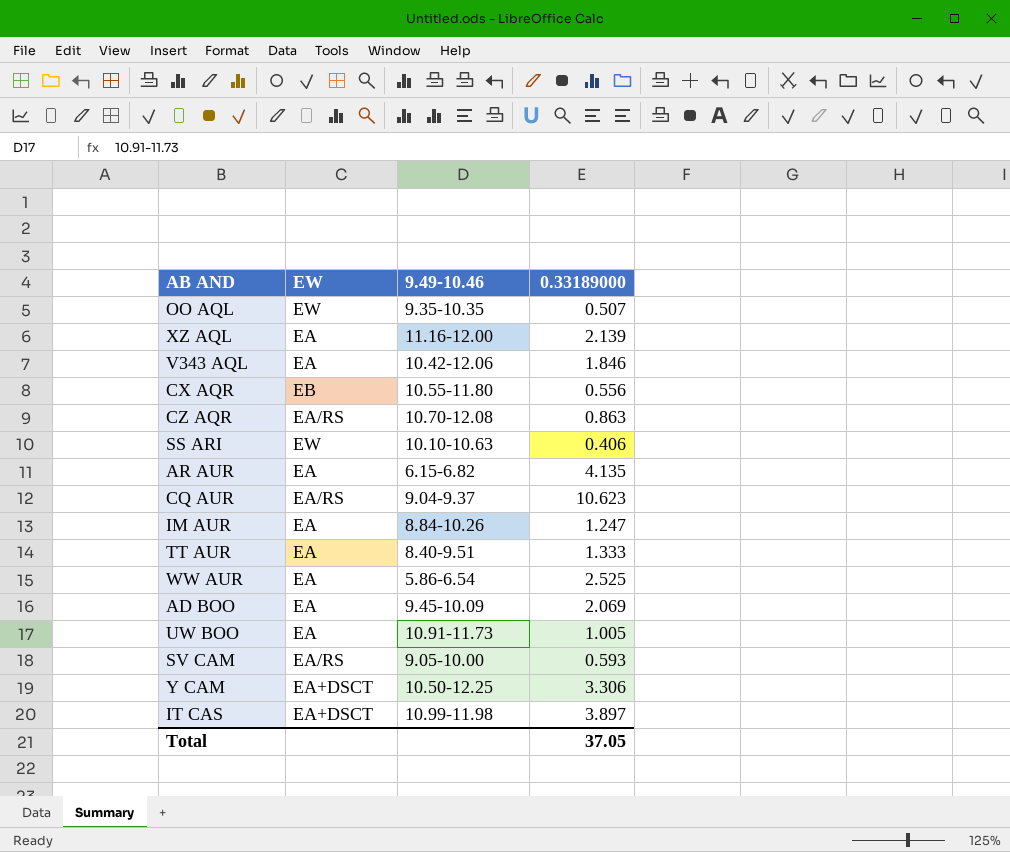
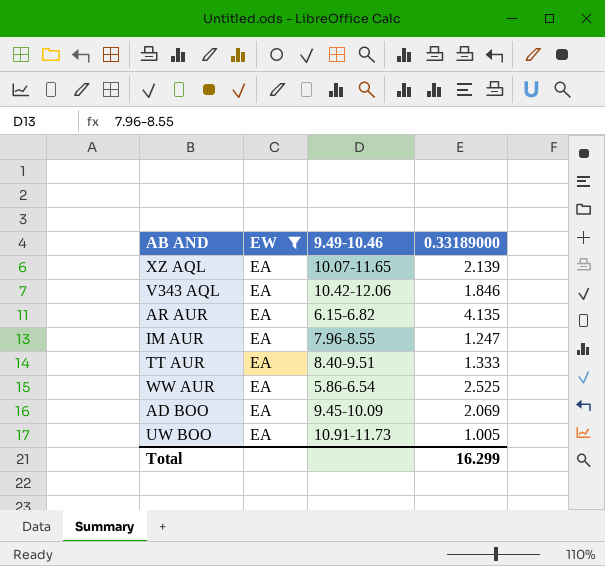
filter: none -> EW = EA
XZ AQL | 9.49-10.46: 11.16-12.00 -> 10.07-11.65
IM AUR | 9.49-10.46: 8.84-10.26 -> 7.96-8.55
Total | 0.33189000: 37.05 -> 16.299

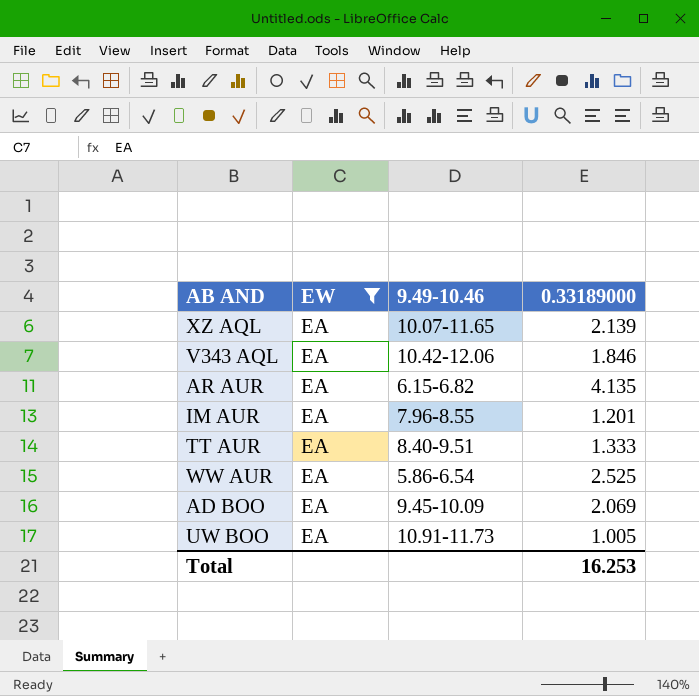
IM AUR | 0.33189000: 1.247 -> 1.201
Total | 0.33189000: 16.299 -> 16.253

